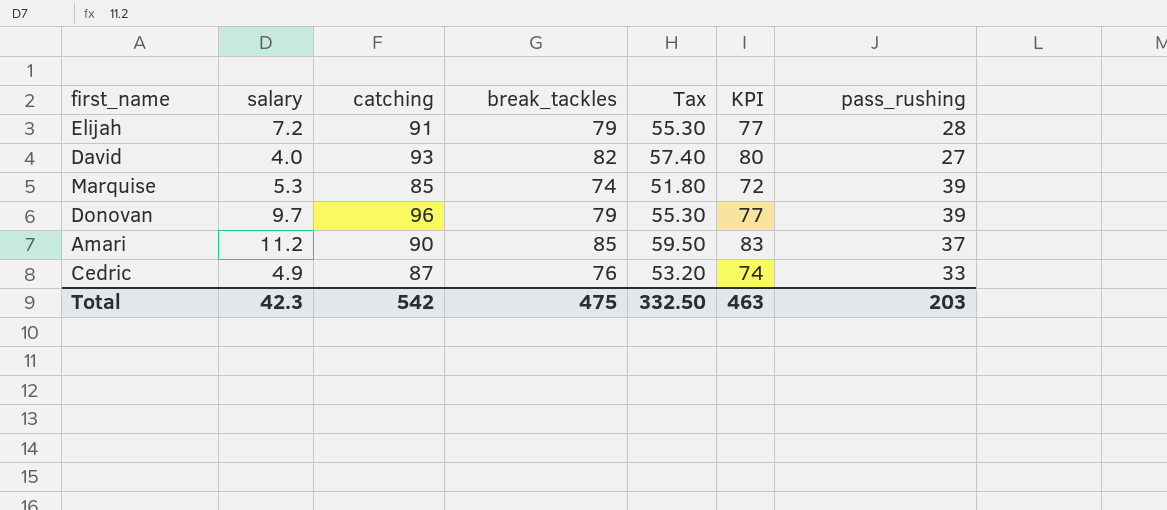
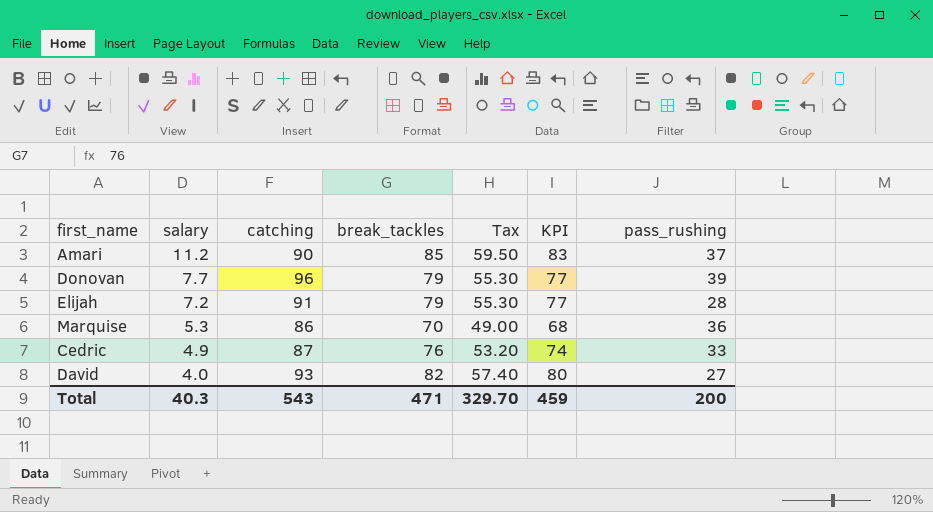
row order: none -> salary descending
Donovan | salary: 9.7 -> 7.7
Marquise | catching: 85 -> 86
Marquise | break_tackles: 74 -> 70
Marquise | Tax: 51.80 -> 49.00
Marquise | KPI: 72 -> 68
Marquise | pass_rushing: 39 -> 36
Total | salary: 42.3 -> 40.3
Total | catching: 542 -> 543
Total | break_tackles: 475 -> 471
Total | Tax: 332.50 -> 329.70
Total | KPI: 463 -> 459
Total | pass_rushing: 203 -> 200

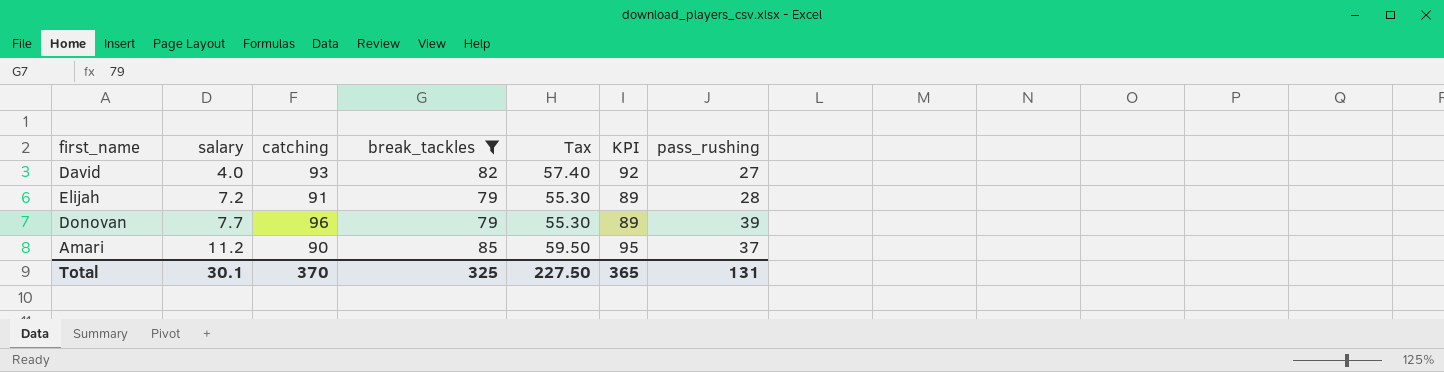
filter: none -> break_tackles >= 79
row order: salary descending -> salary ascending
column KPI | formula: [break_tackles] - 2 -> [break_tackles] + 10
Total | salary: 40.3 -> 30.1
Total | catching: 543 -> 370
Total | break_tackles: 471 -> 325
Total | Tax: 329.70 -> 227.50
Total | KPI: 459 -> 365
Total | pass_rushing: 200 -> 131

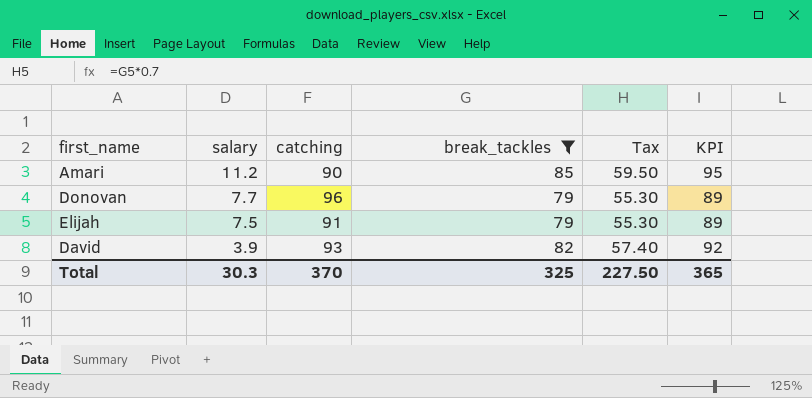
row order: salary ascending -> salary descending
column pass_rushing | position: 7 -> none
Elijah | salary: 7.2 -> 7.5
David | salary: 4.0 -> 3.9
Total | salary: 30.1 -> 30.3

